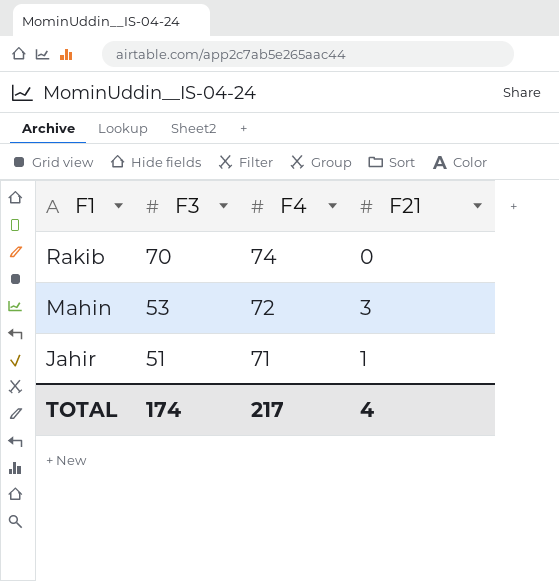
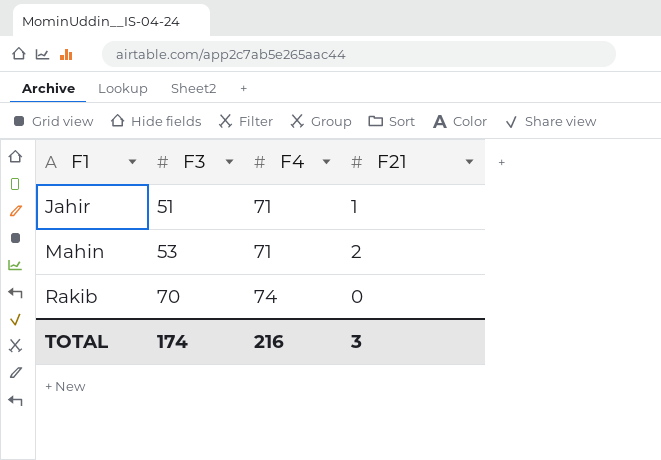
row order: F1 descending -> F1 ascending
Mahin | F4: 72 -> 71
Mahin | F21: 3 -> 2
TOTAL | F4: 217 -> 216
TOTAL | F21: 4 -> 3

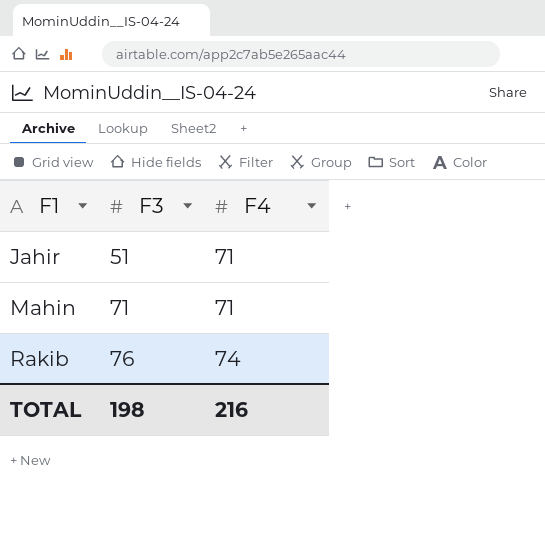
column F21 | position: 4 -> none
Mahin | F3: 53 -> 71
Rakib | F3: 70 -> 76
TOTAL | F3: 174 -> 198

